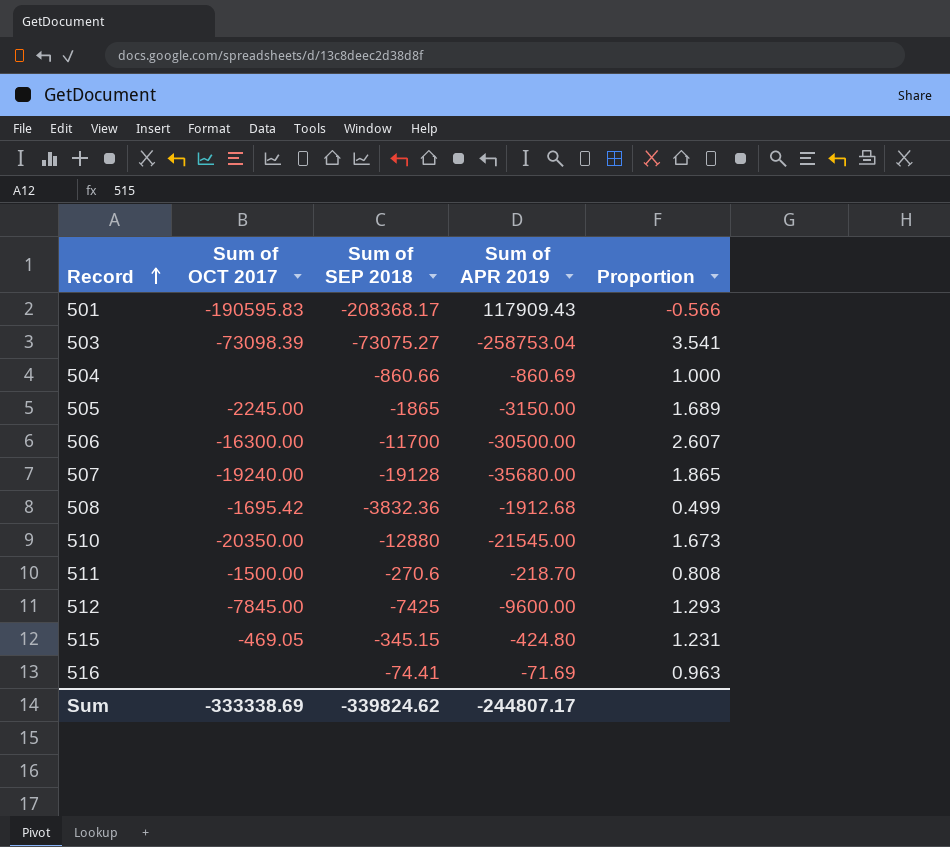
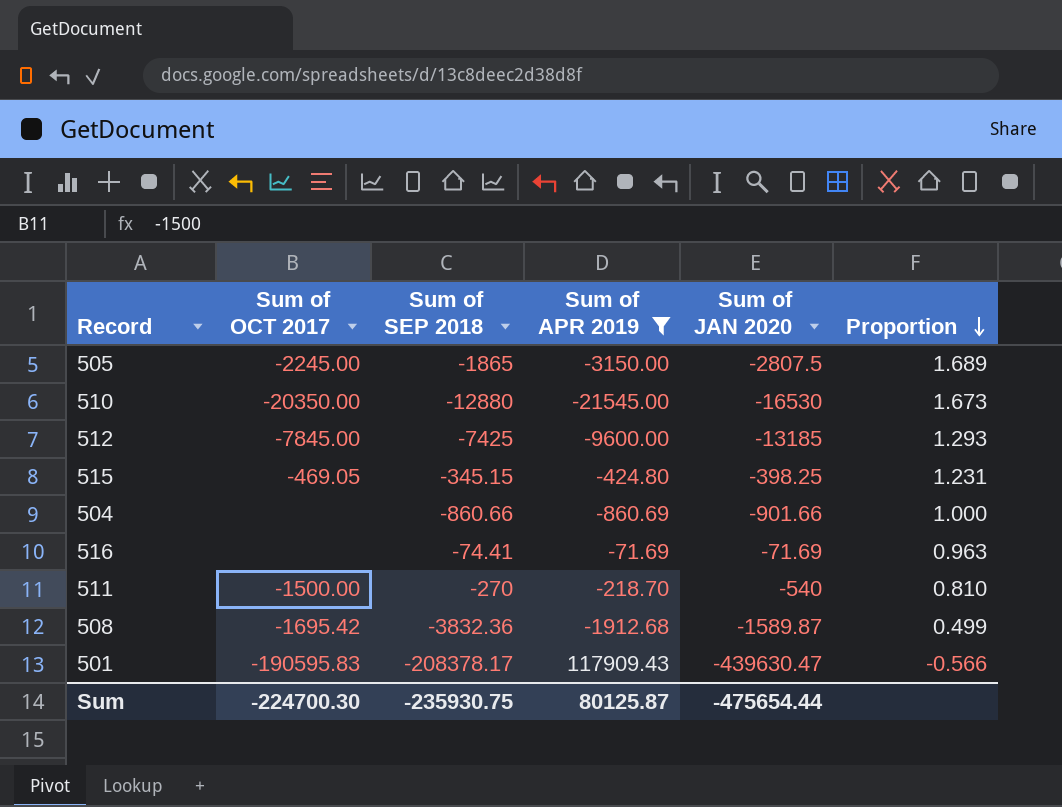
filter: none -> Sum of APR 2019 >= -21545.00
row order: Record ascending -> Proportion descending
column Sum of JAN 2020 | position: none -> 5
511 | Sum of SEP 2018: -270.6 -> -270
511 | Proportion: 0.808 -> 0.810
501 | Sum of SEP 2018: -208368.17 -> -208378.17
Sum | Sum of OCT 2017: -333338.69 -> -224700.30
Sum | Sum of SEP 2018: -339824.62 -> -235930.75
Sum | Sum of APR 2019: -244807.17 -> 80125.87

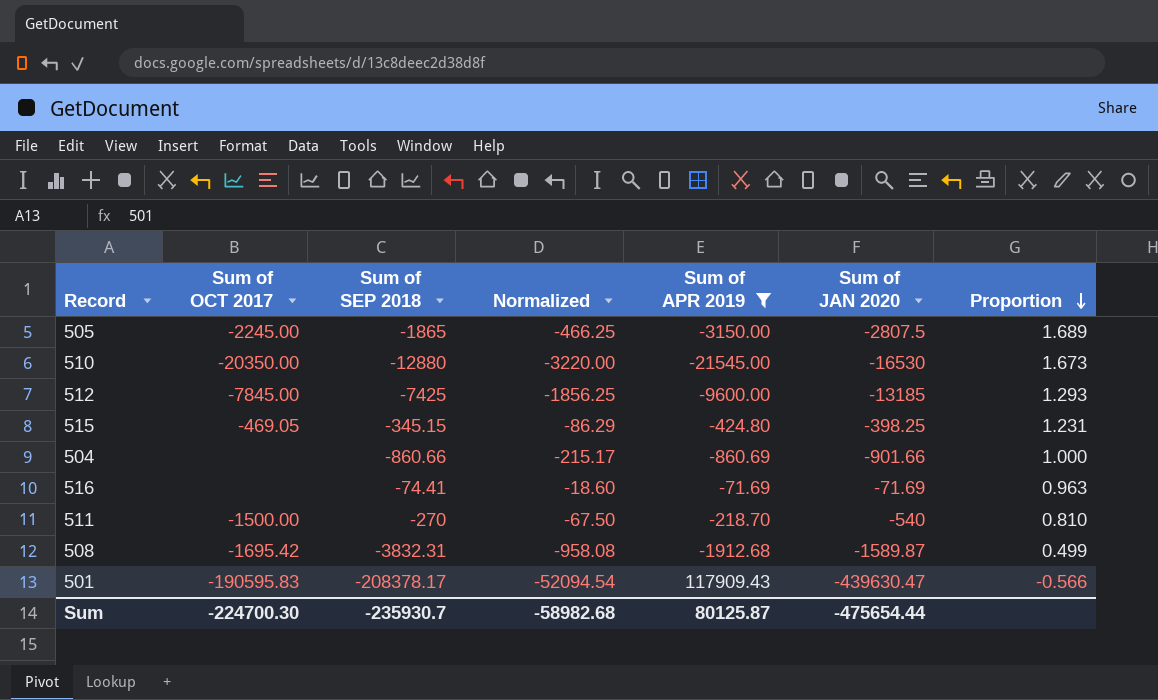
column Normalized | formula: none -> [Sum of SEP 2018] * 0.25
508 | Sum of SEP 2018: -3832.36 -> -3832.31
Sum | Sum of SEP 2018: -235930.75 -> -235930.7

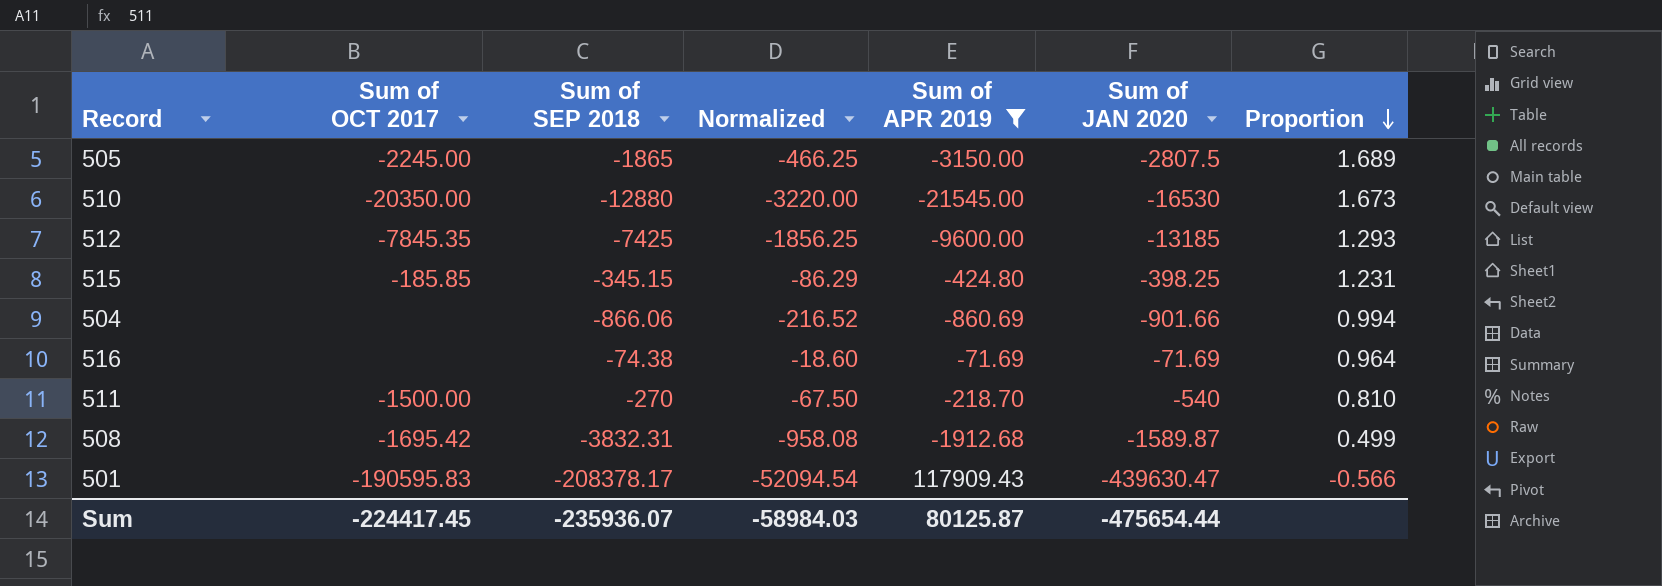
512 | Sum of OCT 2017: -7845.00 -> -7845.35
515 | Sum of OCT 2017: -469.05 -> -185.85
504 | Sum of SEP 2018: -860.66 -> -866.06
504 | Normalized: -215.17 -> -216.52
504 | Proportion: 1.000 -> 0.994
516 | Sum of SEP 2018: -74.41 -> -74.38
516 | Proportion: 0.963 -> 0.964
Sum | Sum of OCT 2017: -224700.30 -> -224417.45
Sum | Sum of SEP 2018: -235930.7 -> -235936.07
Sum | Normalized: -58982.68 -> -58984.03

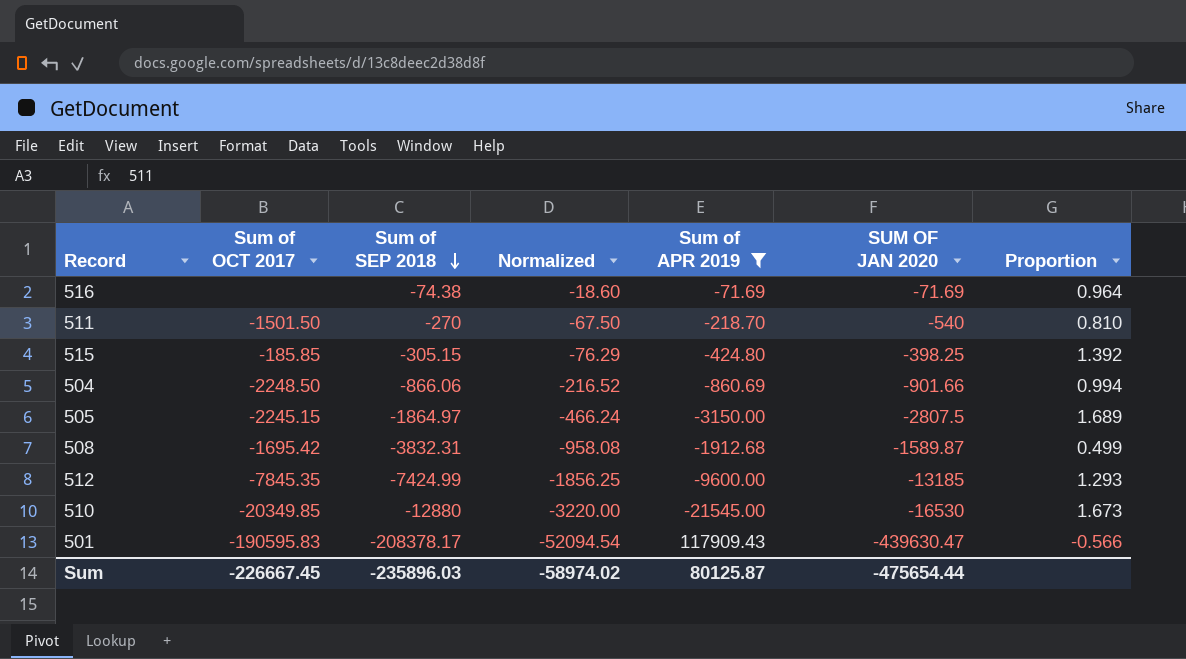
row order: Proportion descending -> Sum of SEP 2018 descending
column name: Sum of JAN 2020 -> SUM OF JAN 2020
511 | Sum of OCT 2017: -1500.00 -> -1501.50
515 | Sum of SEP 2018: -345.15 -> -305.15
515 | Normalized: -86.29 -> -76.29
515 | Proportion: 1.231 -> 1.392
504 | Sum of OCT 2017: none -> -2248.50
505 | Sum of OCT 2017: -2245.00 -> -2245.15
505 | Sum of SEP 2018: -1865 -> -1864.97
505 | Normalized: -466.25 -> -466.24
512 | Sum of SEP 2018: -7425 -> -7424.99
510 | Sum of OCT 2017: -20350.00 -> -20349.85
Sum | Sum of OCT 2017: -224417.45 -> -226667.45
Sum | Sum of SEP 2018: -235936.07 -> -235896.03
Sum | Normalized: -58984.03 -> -58974.02

